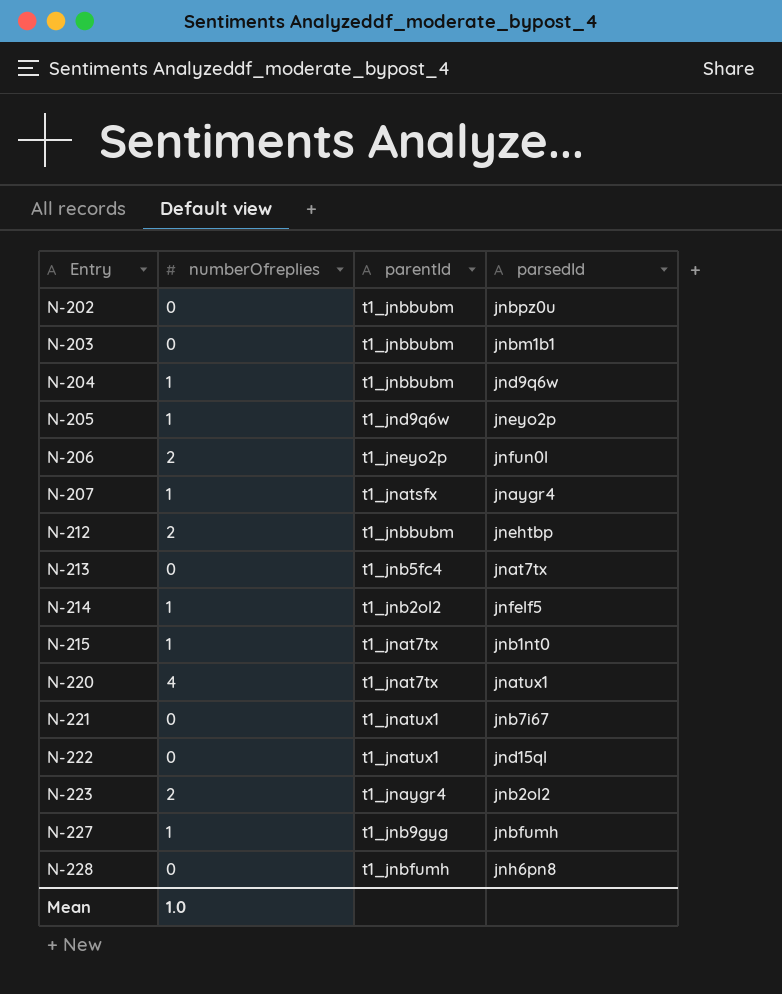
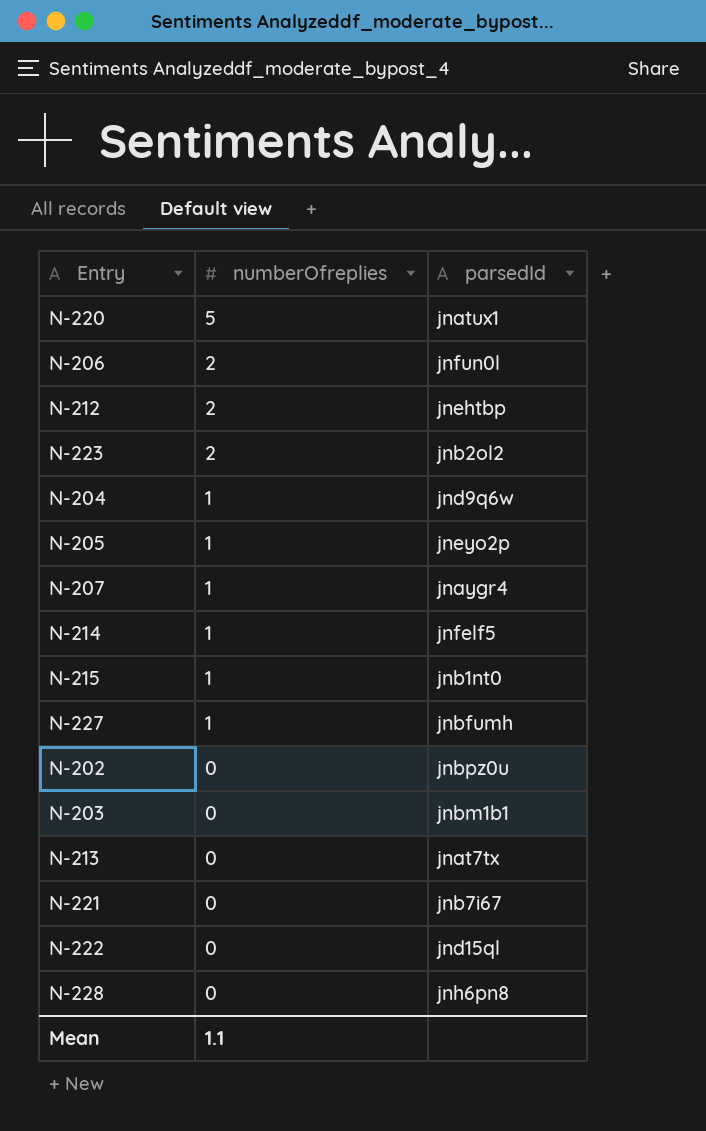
row order: Entry ascending -> numberOfreplies descending
column parentId | position: 3 -> none
N-220 | numberOfreplies: 4 -> 5
Mean | numberOfreplies: 1.0 -> 1.1

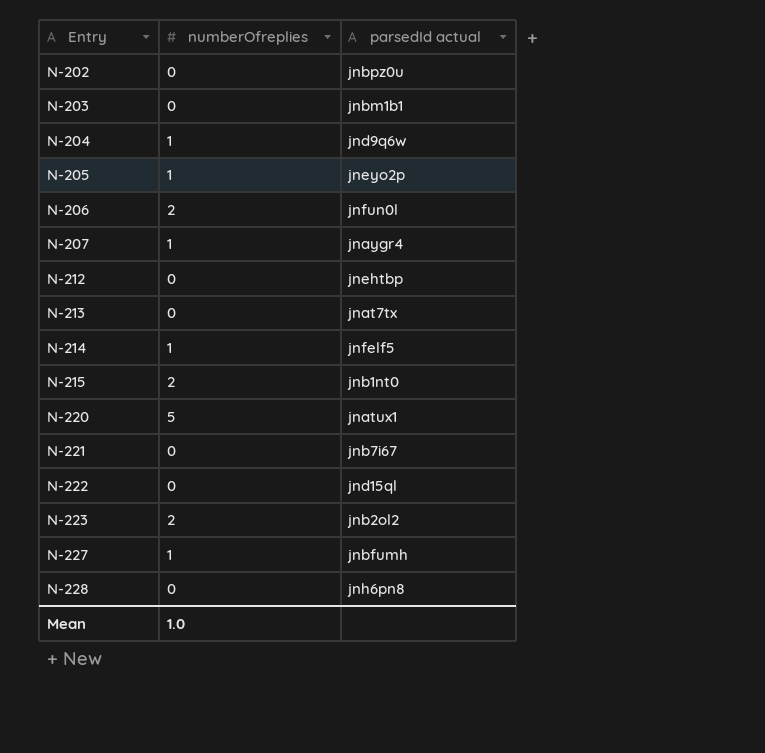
row order: numberOfreplies descending -> Entry ascending
column name: parsedId -> parsedId actual
N-212 | numberOfreplies: 2 -> 0
N-215 | numberOfreplies: 1 -> 2
Mean | numberOfreplies: 1.1 -> 1.0

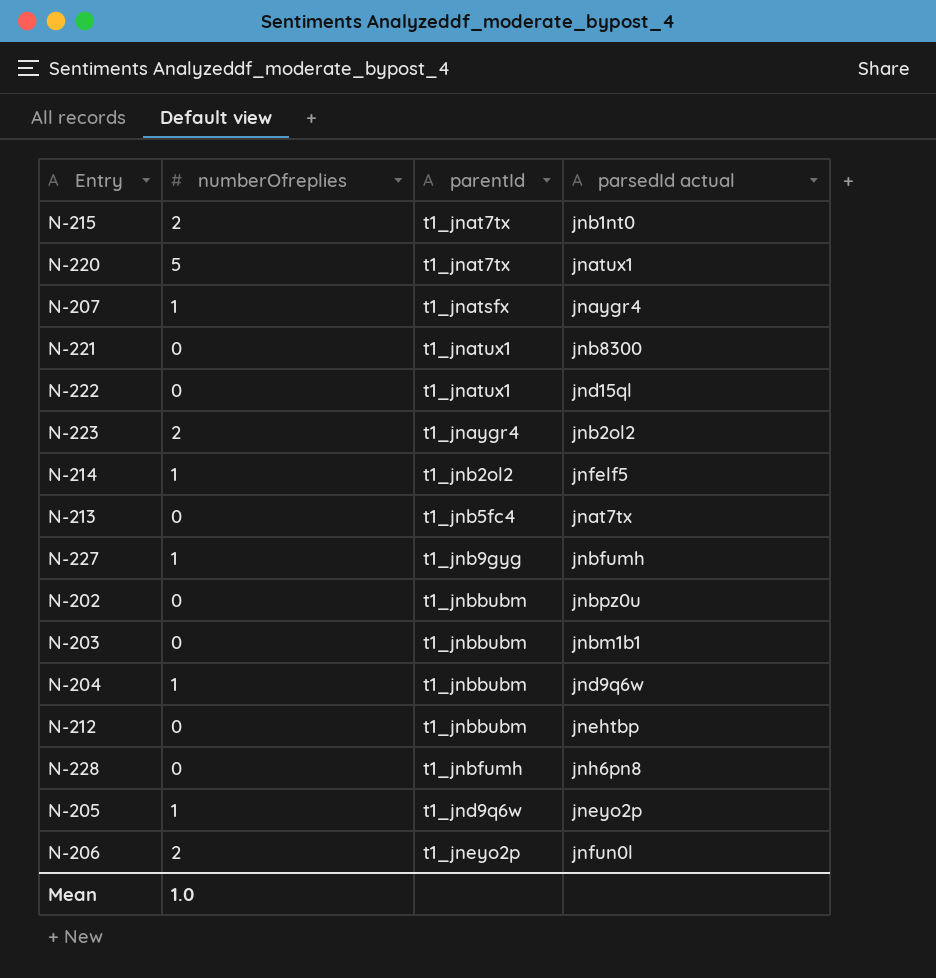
row order: Entry ascending -> parentId ascending
column parentId | position: none -> 3
N-221 | parsedId actual: jnb7i67 -> jnb8300

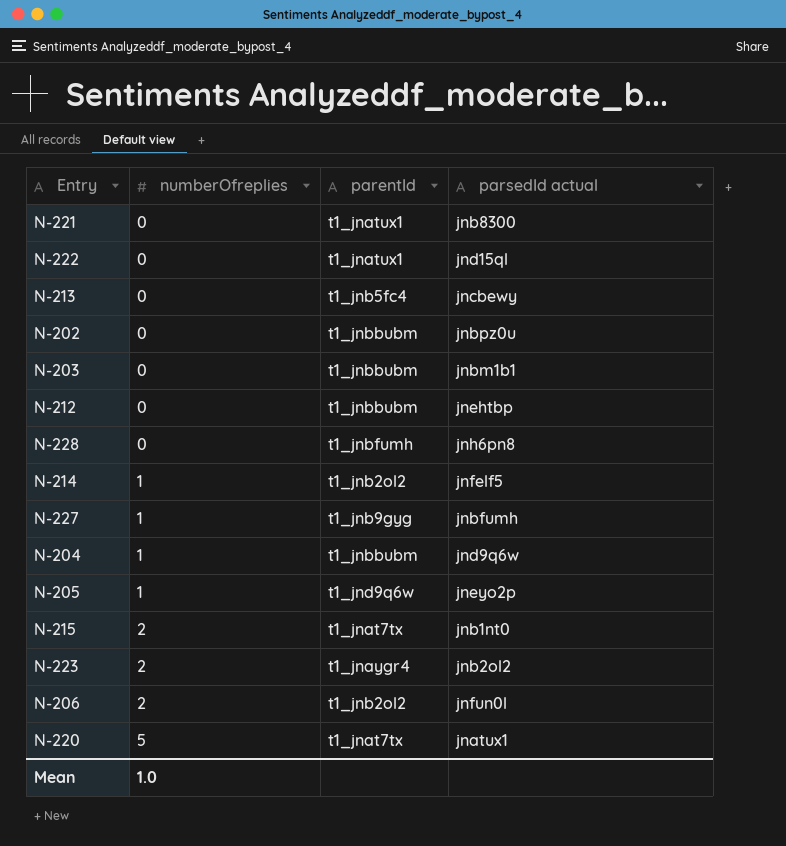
row order: parentId ascending -> numberOfreplies ascending
row N-207: 1 | t1_jnatsfx | jnaygr4 -> none
N-213 | parsedId actual: jnat7tx -> jncbewy
N-206 | parentId: t1_jneyo2p -> t1_jnb2ol2

